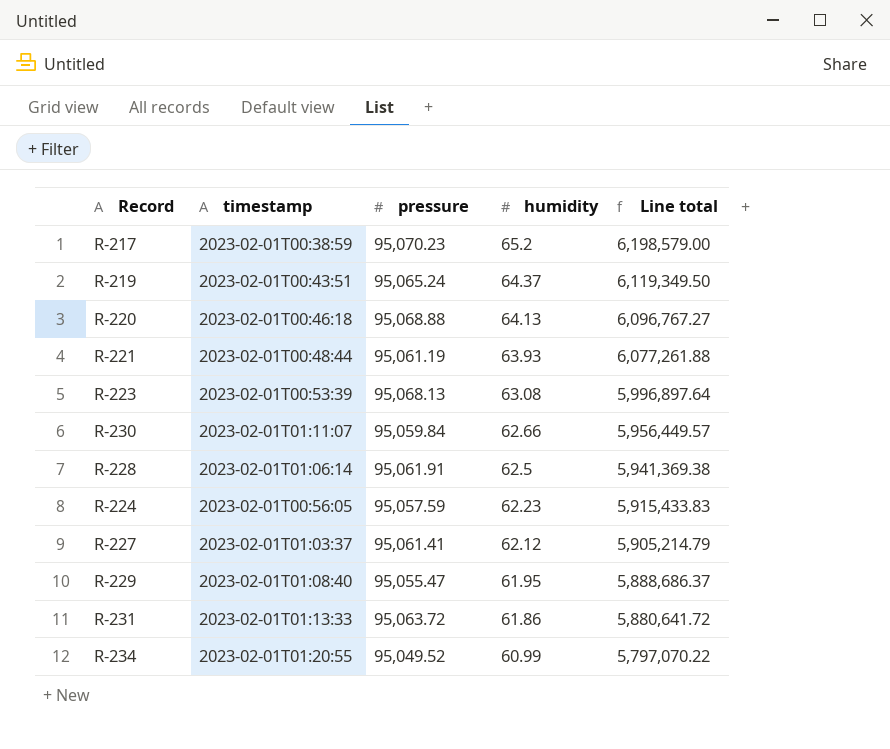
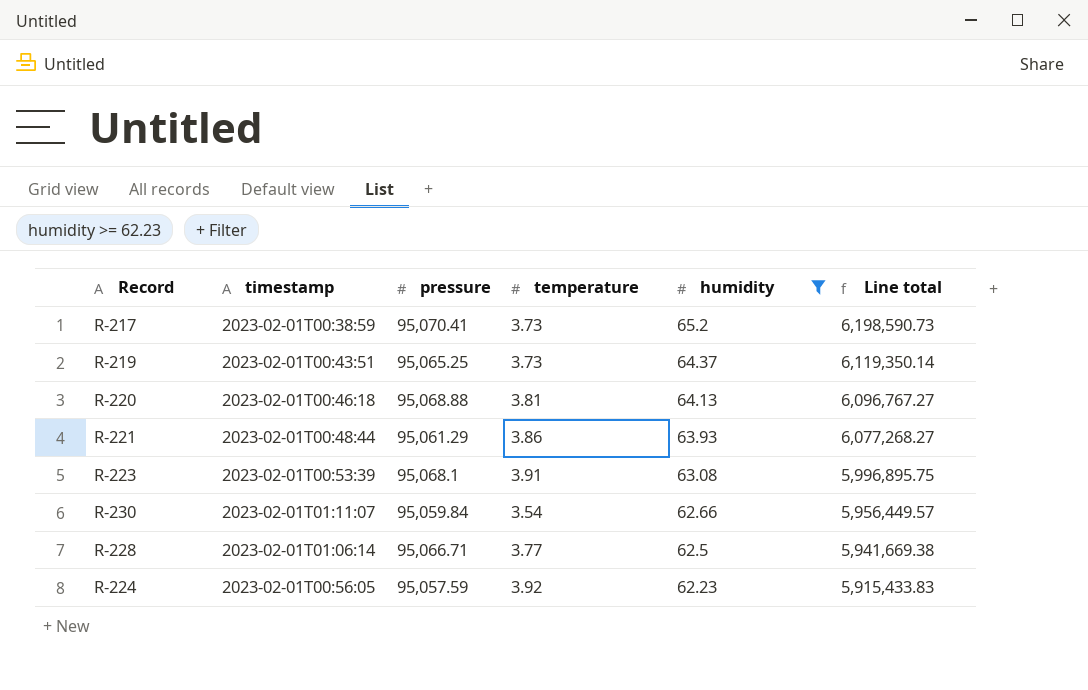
filter: none -> humidity >= 62.23
column temperature | position: none -> 4
R-217 | pressure: 95,070.23 -> 95,070.41
R-217 | Line total: 6,198,579.00 -> 6,198,590.73
R-219 | pressure: 95,065.24 -> 95,065.25
R-219 | Line total: 6,119,349.50 -> 6,119,350.14
R-221 | pressure: 95,061.19 -> 95,061.29
R-221 | Line total: 6,077,261.88 -> 6,077,268.27
R-223 | pressure: 95,068.13 -> 95,068.1
R-223 | Line total: 5,996,897.64 -> 5,996,895.75
R-228 | pressure: 95,061.91 -> 95,066.71
R-228 | Line total: 5,941,369.38 -> 5,941,669.38

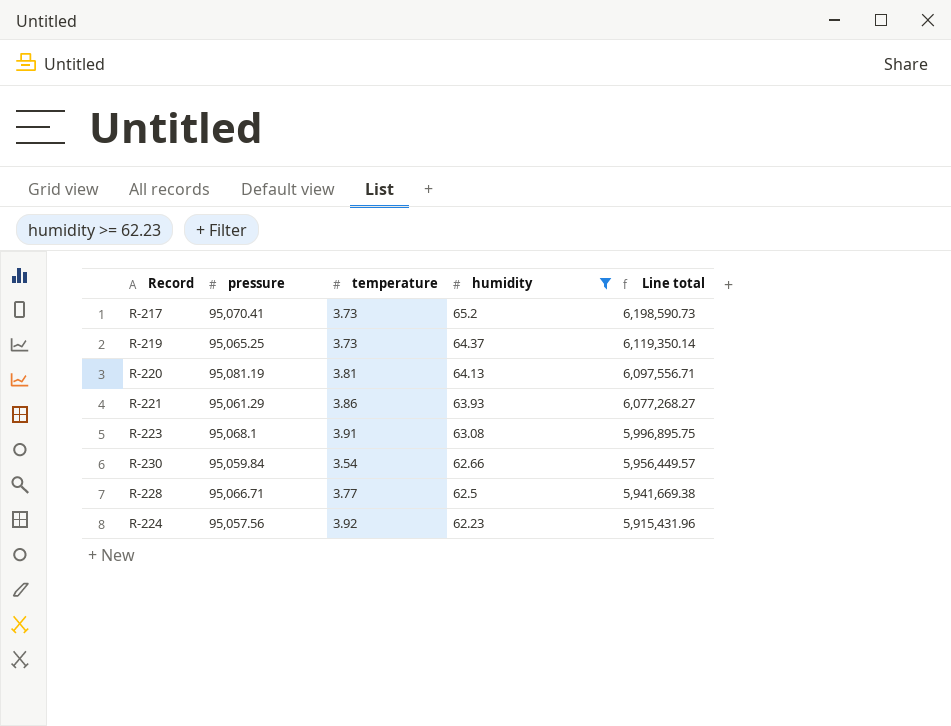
column timestamp | position: 2 -> none
R-220 | pressure: 95,068.88 -> 95,081.19
R-220 | Line total: 6,096,767.27 -> 6,097,556.71
R-224 | pressure: 95,057.59 -> 95,057.56
R-224 | Line total: 5,915,433.83 -> 5,915,431.96

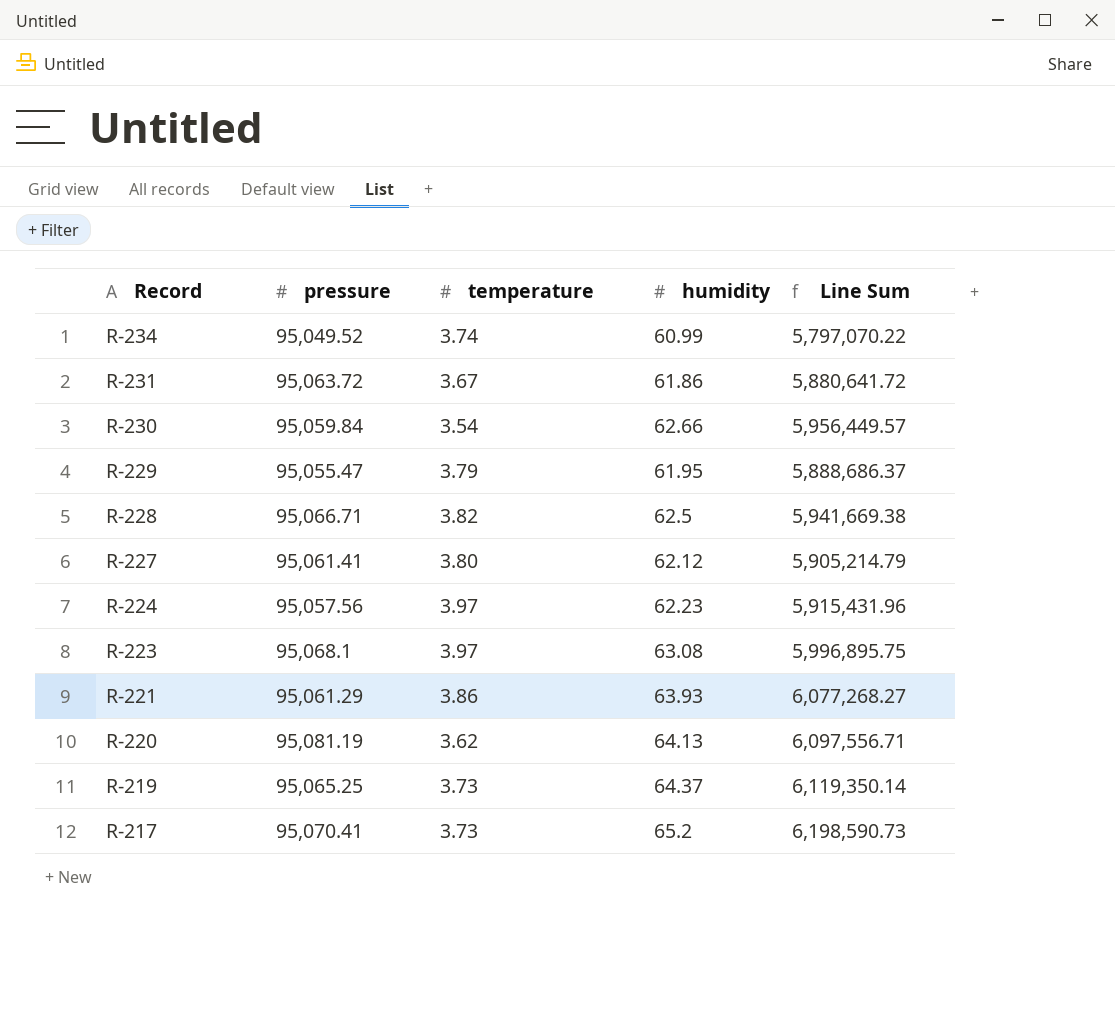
filter: humidity >= 62.23 -> none
row order: humidity descending -> Record descending
column name: Line total -> Line Sum
R-228 | temperature: 3.77 -> 3.82
R-224 | temperature: 3.92 -> 3.97
R-223 | temperature: 3.91 -> 3.97
R-220 | temperature: 3.81 -> 3.62

